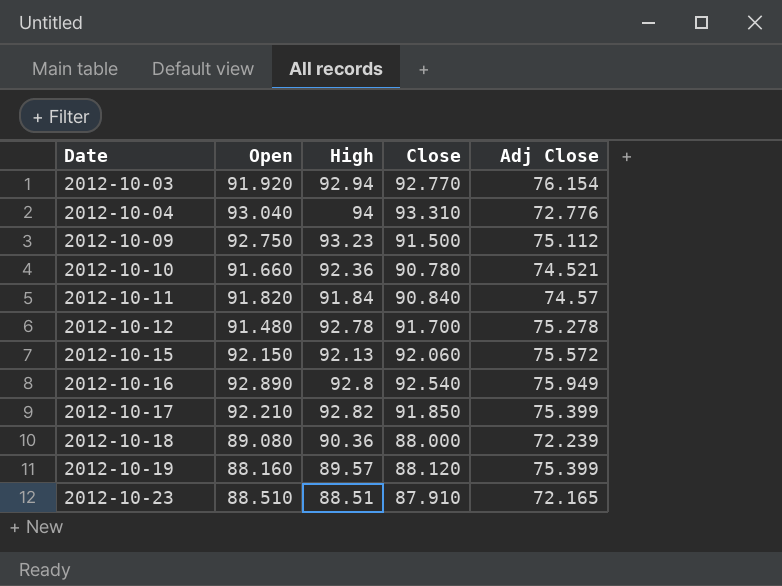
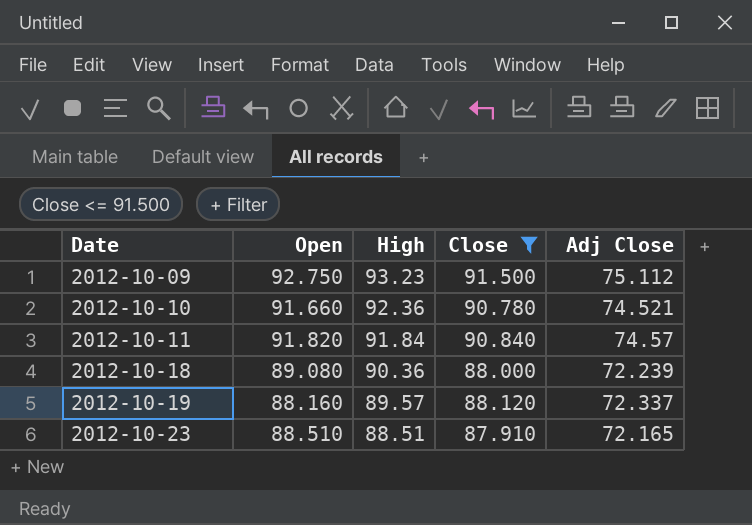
filter: none -> Close <= 91.500
2012-10-19 | Adj Close: 75.399 -> 72.337

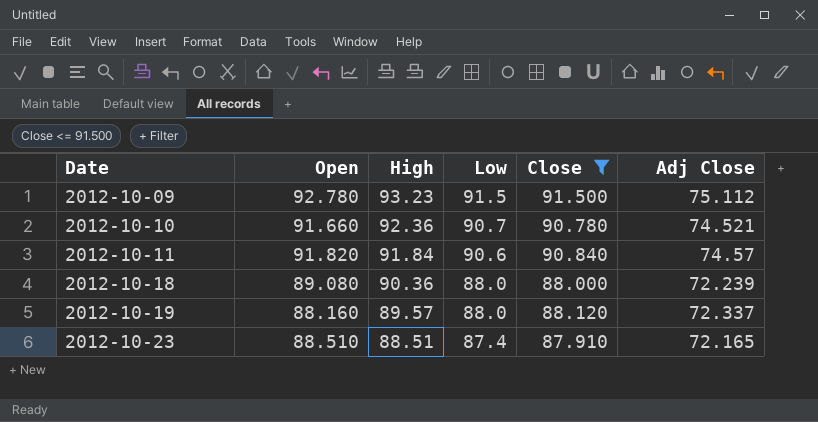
column Low | position: none -> 4
2012-10-09 | Open: 92.750 -> 92.780

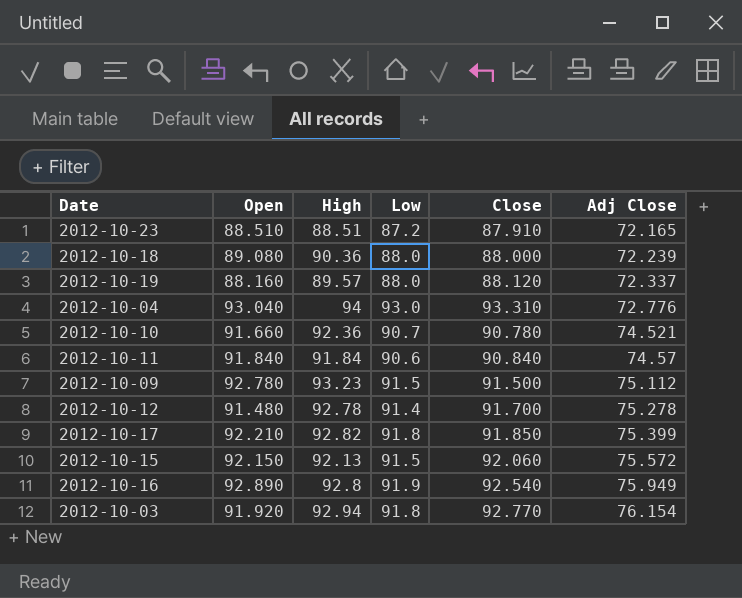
filter: Close <= 91.500 -> none
row order: Date ascending -> Adj Close ascending
2012-10-23 | Low: 87.4 -> 87.2
2012-10-11 | Open: 91.820 -> 91.840

